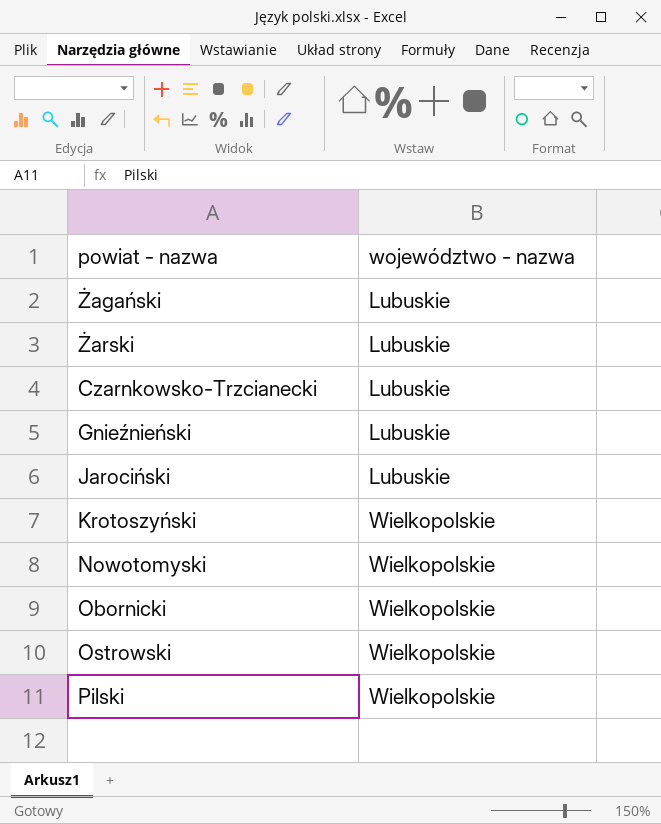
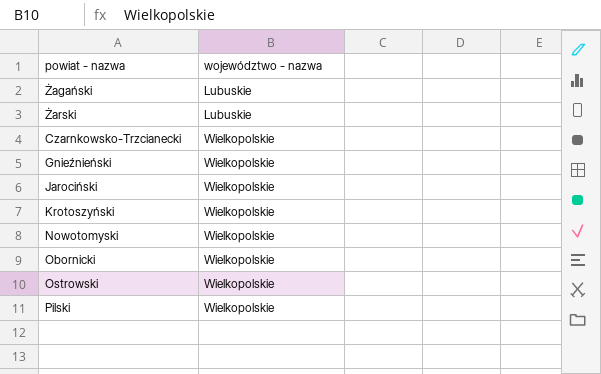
Czarnkowsko-Trzcianecki | województwo - nazwa: Lubuskie -> Wielkopolskie
Gnieźnieński | województwo - nazwa: Lubuskie -> Wielkopolskie
Jarociński | województwo - nazwa: Lubuskie -> Wielkopolskie

